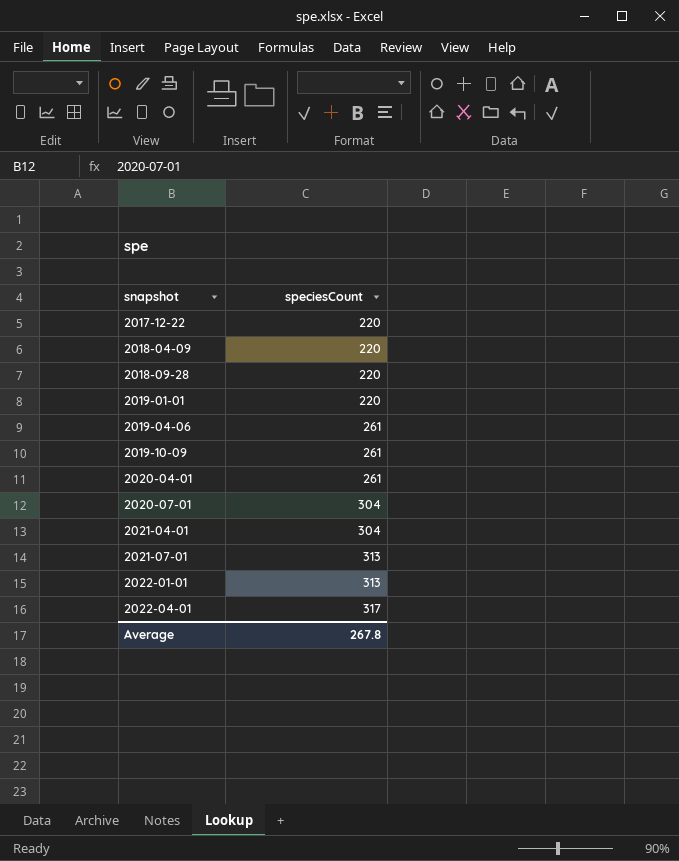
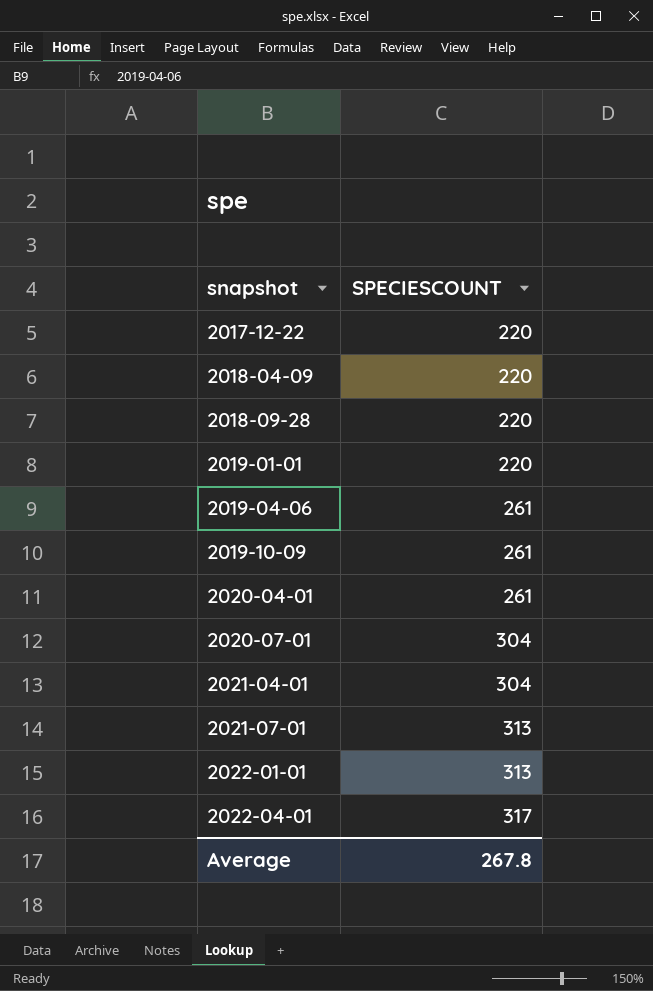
column name: speciesCount -> SPECIESCOUNT

